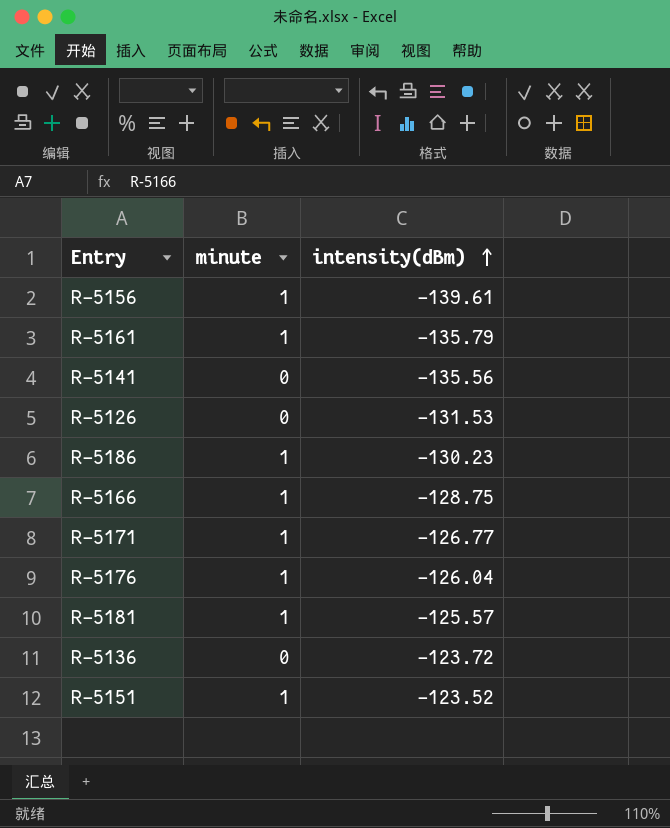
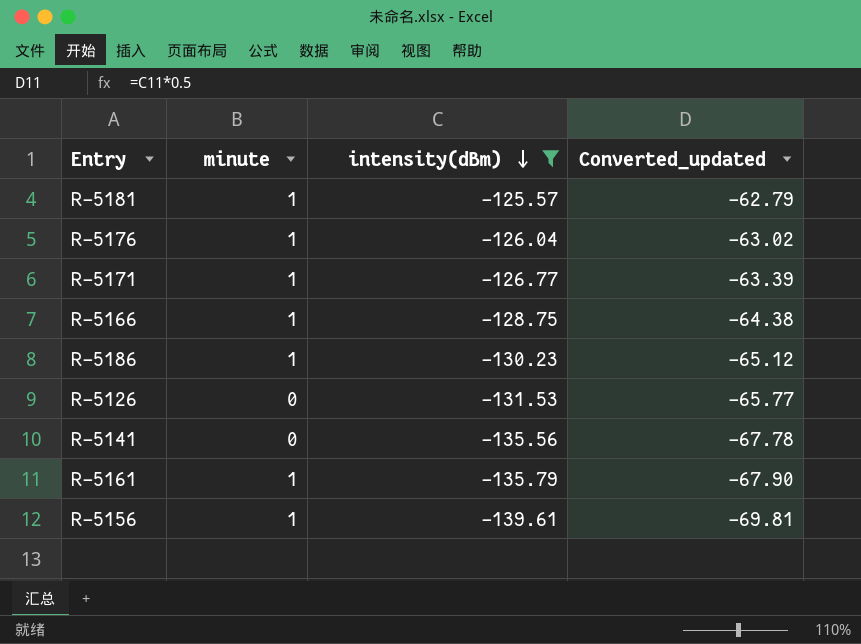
filter: none -> intensity(dBm) <= -125.57
row order: intensity(dBm) ascending -> intensity(dBm) descending
column Converted_updated | formula: none -> [intensity(dBm)] * 0.5

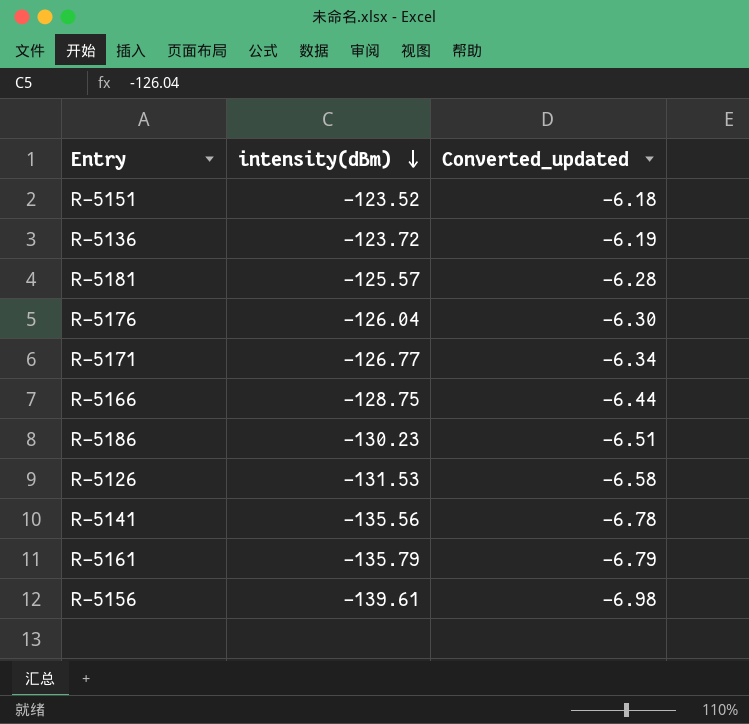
filter: intensity(dBm) <= -125.57 -> none
column minute | position: 2 -> none
column Converted_updated | formula: [intensity(dBm)] * 0.5 -> [intensity(dBm)] * 0.05

